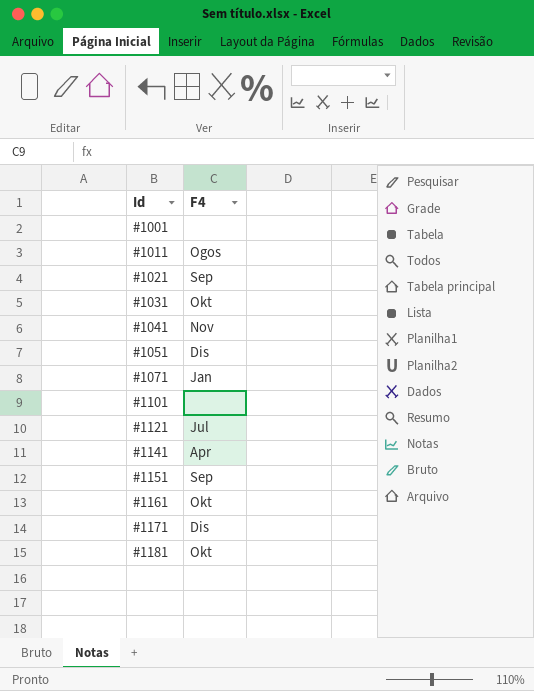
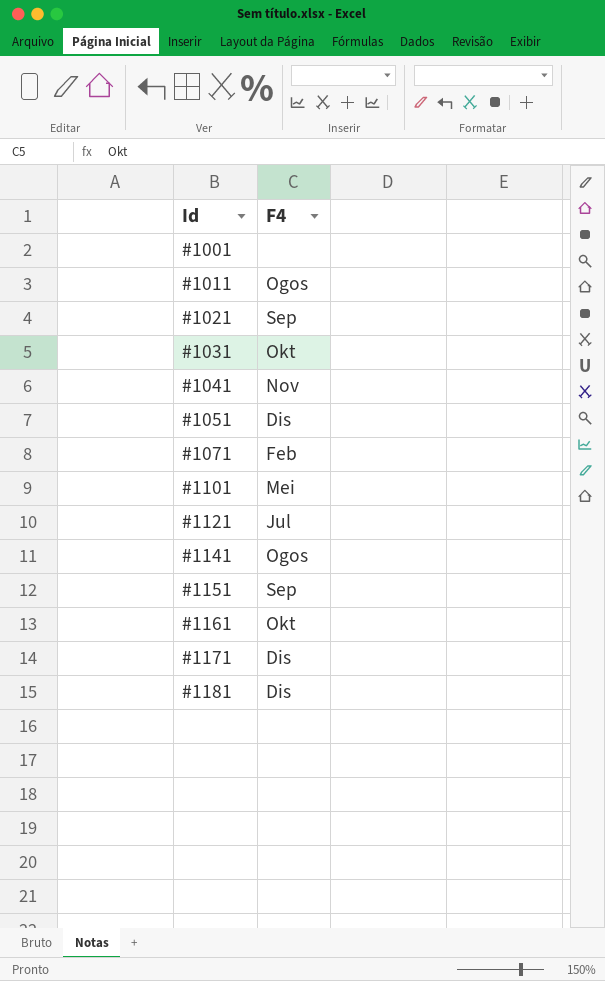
#1071 | F4: Jan -> Feb
#1101 | F4: none -> Mei
#1141 | F4: Apr -> Ogos
#1181 | F4: Okt -> Dis

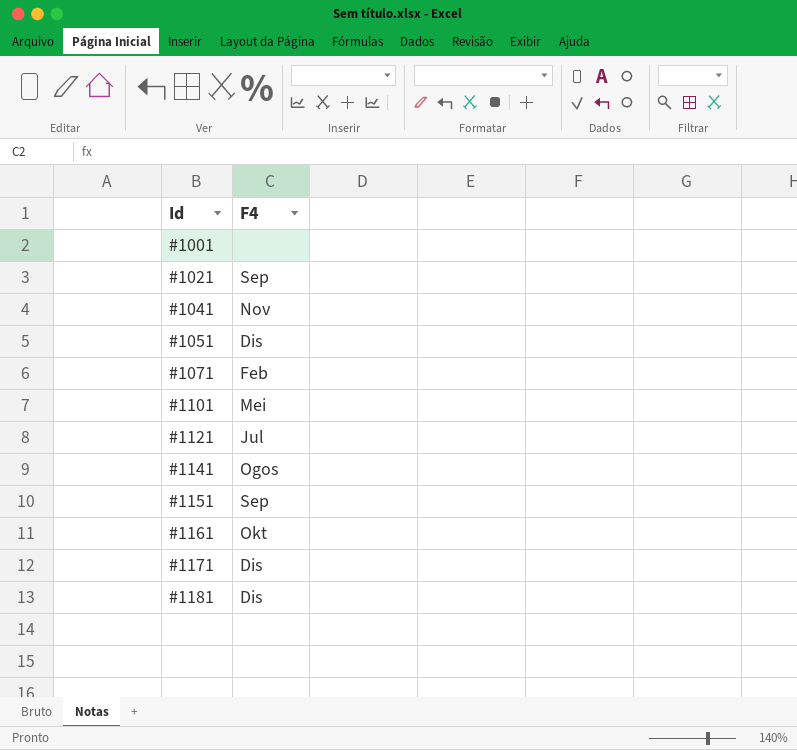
row #1011: Ogos -> none
row #1031: Okt -> none

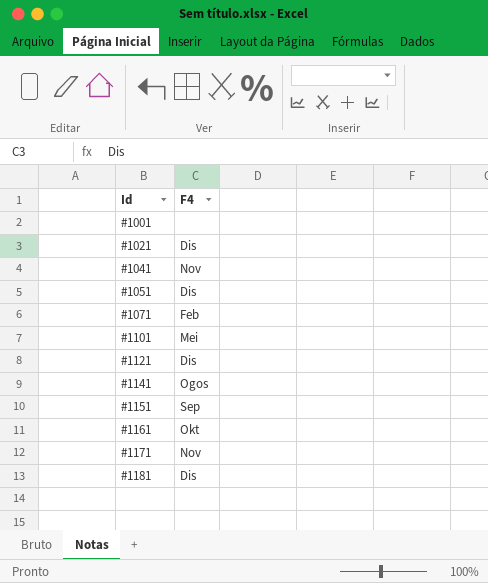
#1021 | F4: Sep -> Dis
#1121 | F4: Jul -> Dis
#1171 | F4: Dis -> Nov

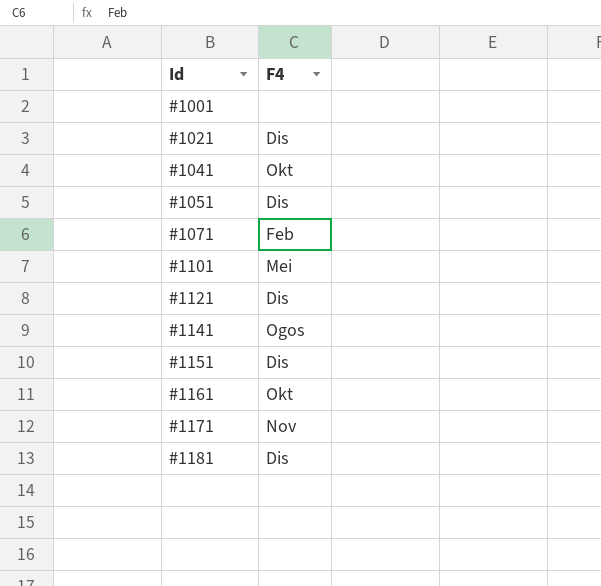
#1041 | F4: Nov -> Okt
#1151 | F4: Sep -> Dis

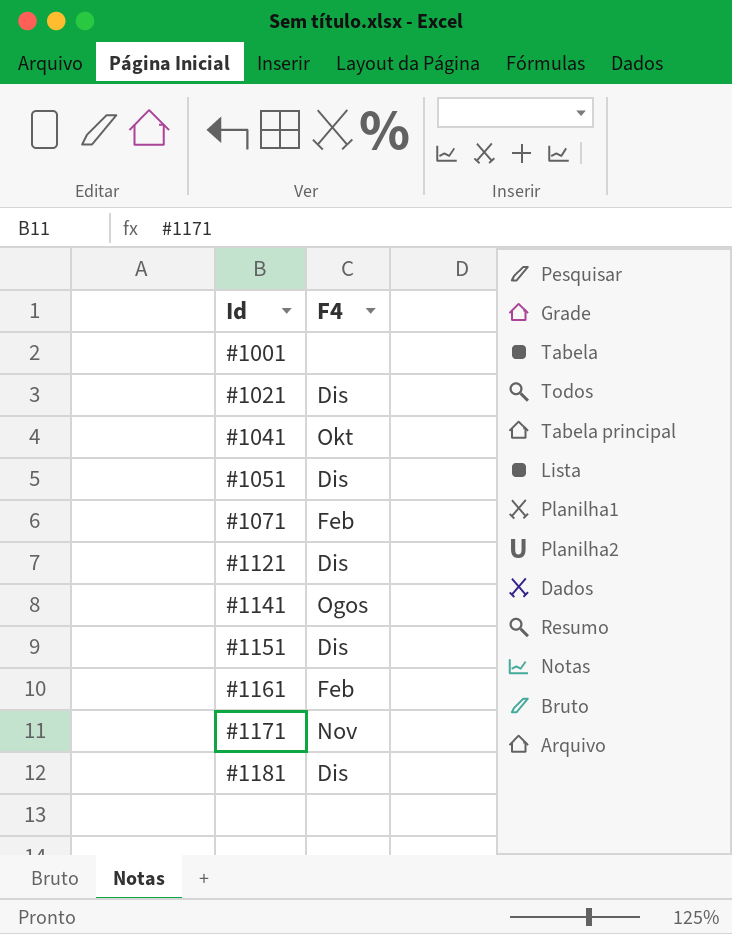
row #1101: Mei -> none
#1161 | F4: Okt -> Feb

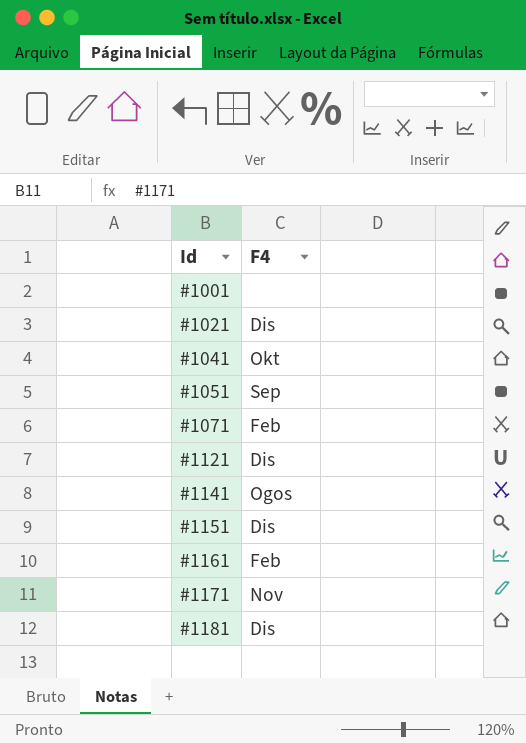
#1051 | F4: Dis -> Sep

